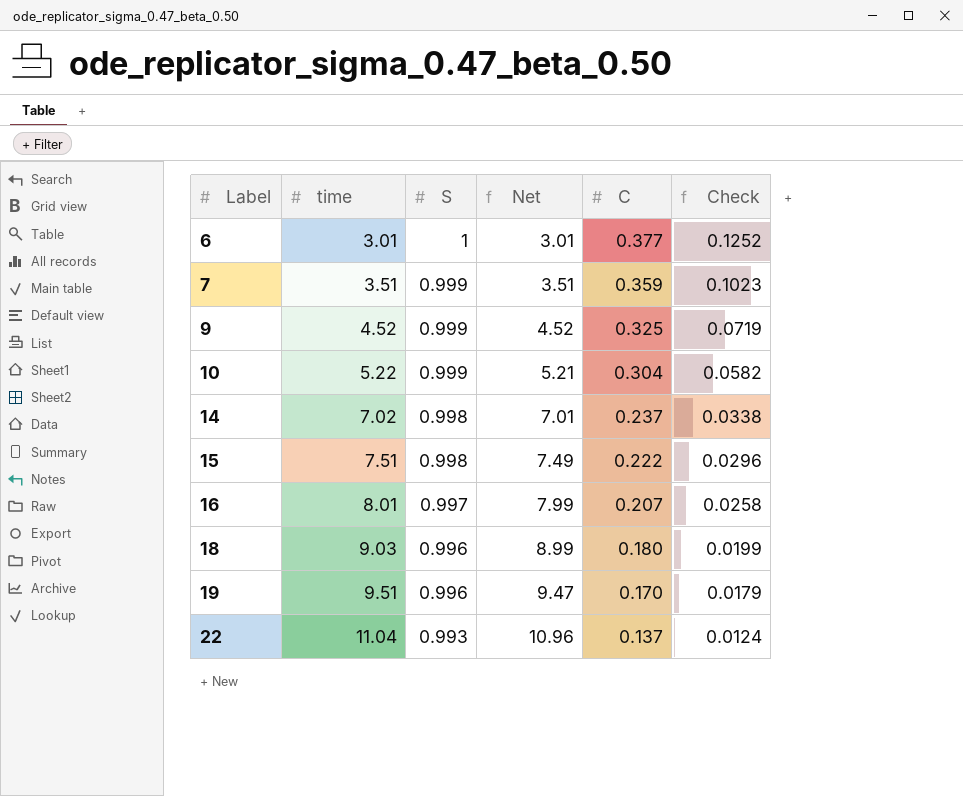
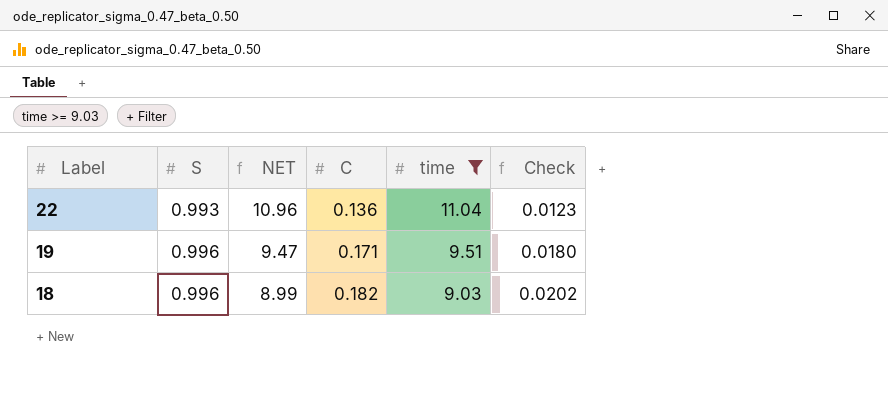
filter: none -> time >= 9.03
row order: Label ascending -> Label descending
column name: Net -> NET
column time | position: 2 -> 5
22 | C: 0.137 -> 0.136
22 | Check: 0.0124 -> 0.0123
19 | C: 0.170 -> 0.171
19 | Check: 0.0179 -> 0.0180
18 | C: 0.180 -> 0.182
18 | Check: 0.0199 -> 0.0202

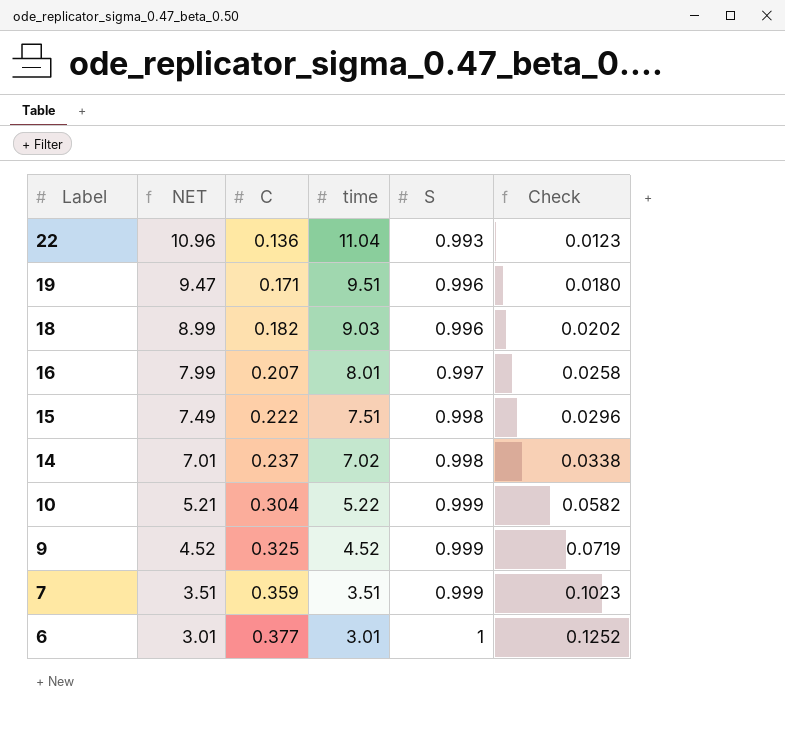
filter: time >= 9.03 -> none
column S | position: 2 -> 5

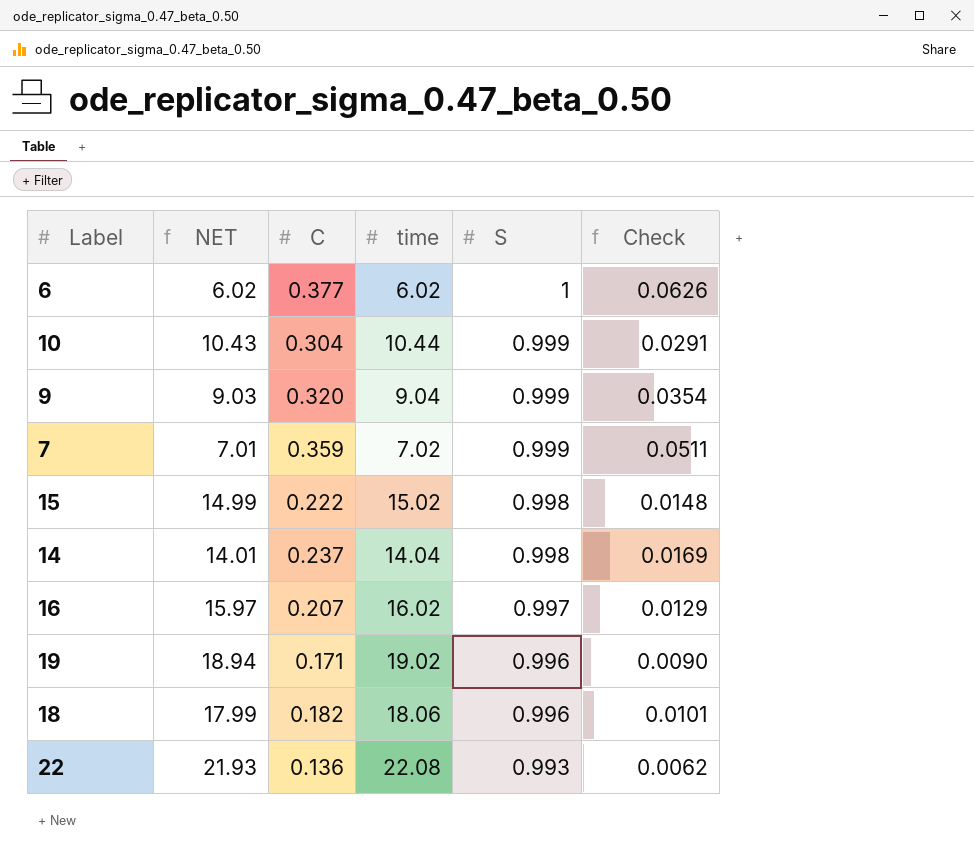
row order: Label descending -> S descending
6 | NET: 3.01 -> 6.02
6 | time: 3.01 -> 6.02
6 | Check: 0.1252 -> 0.0626
10 | NET: 5.21 -> 10.43
10 | time: 5.22 -> 10.44
10 | Check: 0.0582 -> 0.0291
9 | NET: 4.52 -> 9.03
9 | C: 0.325 -> 0.320
9 | time: 4.52 -> 9.04
9 | Check: 0.0719 -> 0.0354
7 | NET: 3.51 -> 7.01
7 | time: 3.51 -> 7.02
7 | Check: 0.1023 -> 0.0511
15 | NET: 7.49 -> 14.99
15 | time: 7.51 -> 15.02
15 | Check: 0.0296 -> 0.0148
14 | NET: 7.01 -> 14.01
14 | time: 7.02 -> 14.04
14 | Check: 0.0338 -> 0.0169
16 | NET: 7.99 -> 15.97
16 | time: 8.01 -> 16.02
16 | Check: 0.0258 -> 0.0129
19 | NET: 9.47 -> 18.94
19 | time: 9.51 -> 19.02
19 | Check: 0.0180 -> 0.0090
18 | NET: 8.99 -> 17.99
18 | time: 9.03 -> 18.06
18 | Check: 0.0202 -> 0.0101
22 | NET: 10.96 -> 21.93
22 | time: 11.04 -> 22.08
22 | Check: 0.0123 -> 0.0062

